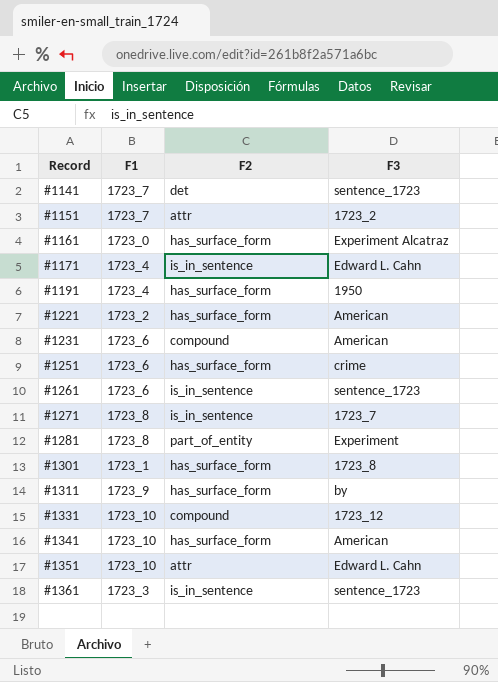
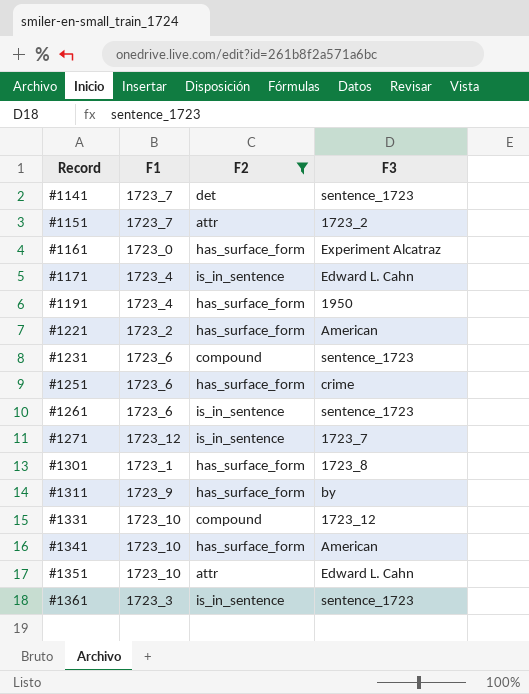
filter: none -> F2 != part_of_entity
#1231 | F3: American -> sentence_1723
#1271 | F1: 1723_8 -> 1723_12

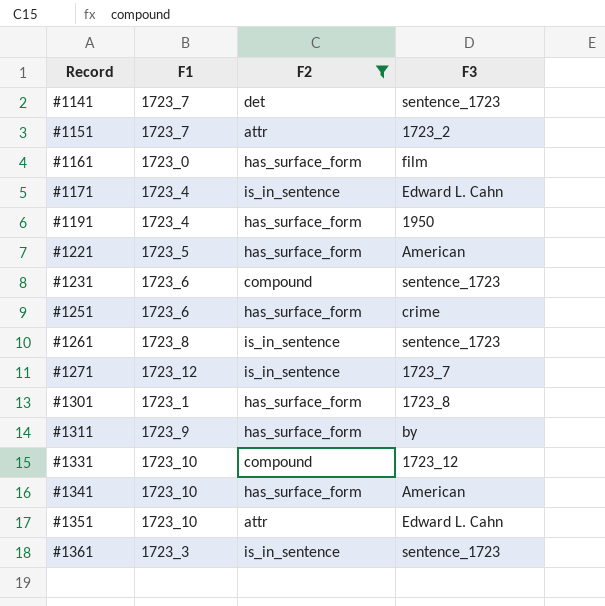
#1161 | F3: Experiment Alcatraz -> film
#1221 | F1: 1723_2 -> 1723_5
#1261 | F1: 1723_6 -> 1723_8

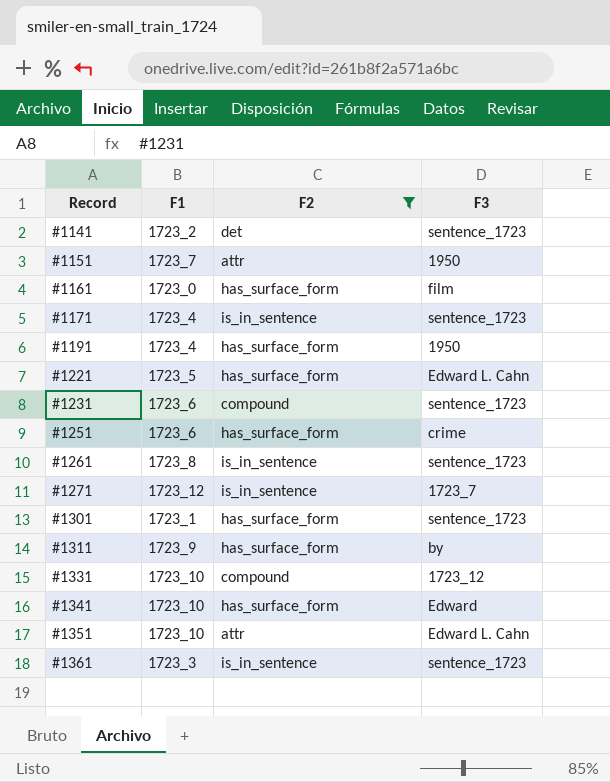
#1141 | F1: 1723_7 -> 1723_2
#1151 | F3: 1723_2 -> 1950
#1171 | F3: Edward L. Cahn -> sentence_1723
#1221 | F3: American -> Edward L. Cahn
#1301 | F3: 1723_8 -> sentence_1723
#1341 | F3: American -> Edward

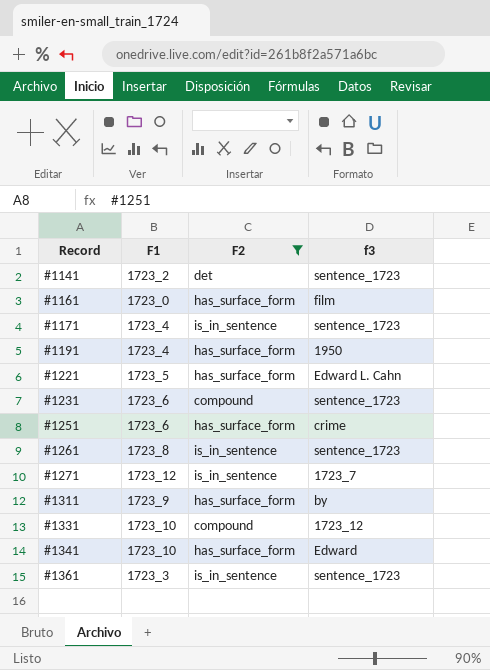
column name: F3 -> f3
row #1151: 1723_7 | attr | 1950 -> none
row #1301: 1723_1 | has_surface_form | sentence_1723 -> none
row #1351: 1723_10 | attr | Edward L. Cahn -> none

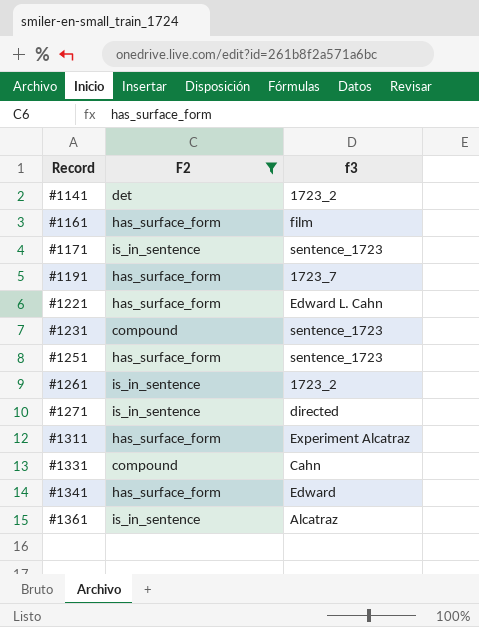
column F1 | position: 2 -> none
#1141 | f3: sentence_1723 -> 1723_2
#1191 | f3: 1950 -> 1723_7
#1251 | f3: crime -> sentence_1723
#1261 | f3: sentence_1723 -> 1723_2
#1271 | f3: 1723_7 -> directed
#1311 | f3: by -> Experiment Alcatraz
#1331 | f3: 1723_12 -> Cahn
#1361 | f3: sentence_1723 -> Alcatraz

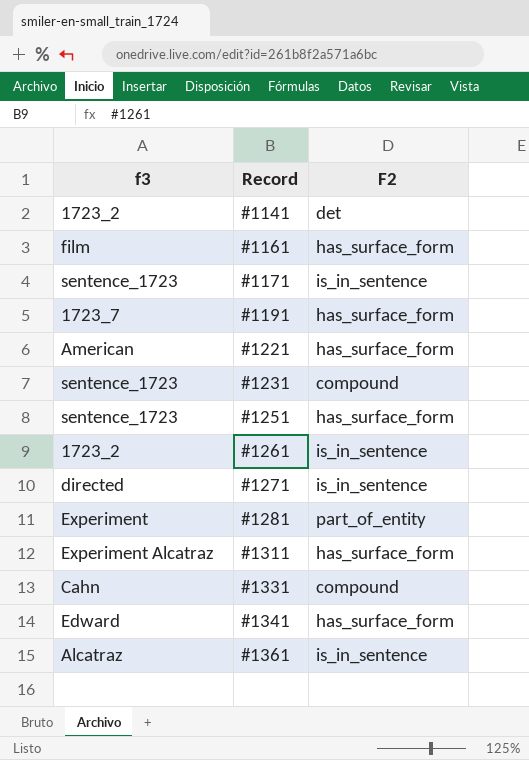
filter: F2 != part_of_entity -> none
column f3 | position: 3 -> 1
#1221 | f3: Edward L. Cahn -> American

